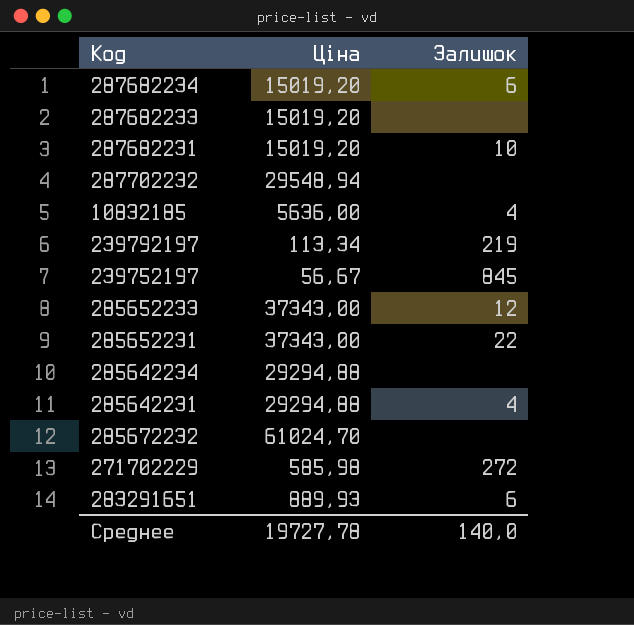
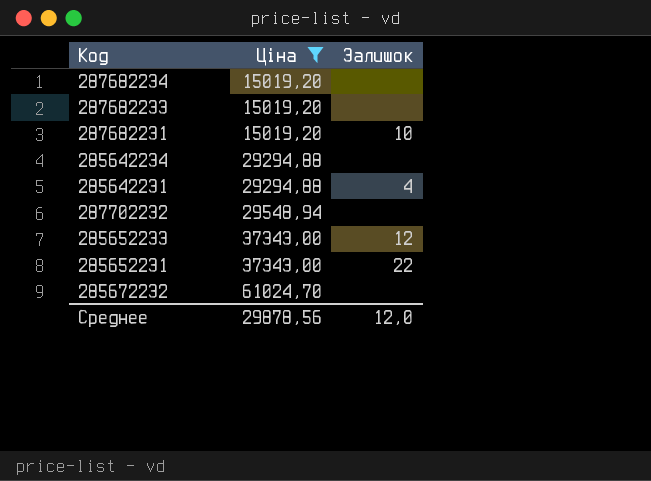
filter: none -> Ціна >= 15019,20
row order: none -> Ціна ascending
287682234 | Залишок: 6 -> none
Среднее | Ціна: 19727,78 -> 29878,56
Среднее | Залишок: 140,0 -> 12,0

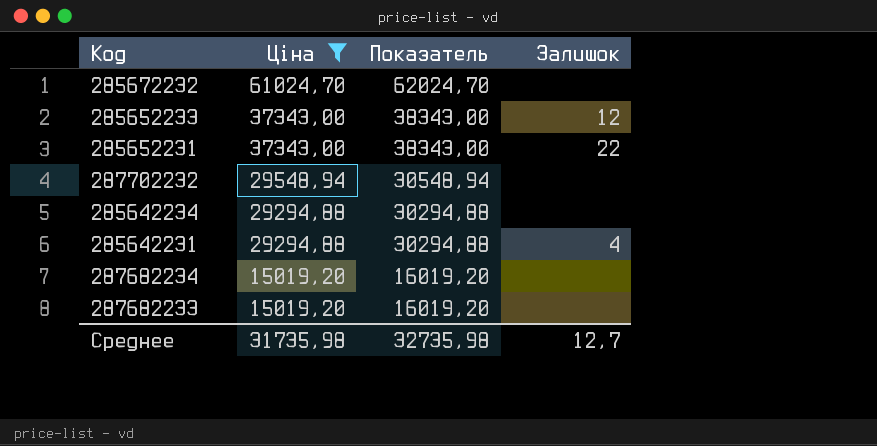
row order: Ціна ascending -> Ціна descending
column Показатель | formula: none -> [Ціна] + 1000
row 287682231: 15019,20 | 10 -> none
Среднее | Ціна: 29878,56 -> 31735,98
Среднее | Залишок: 12,0 -> 12,7

